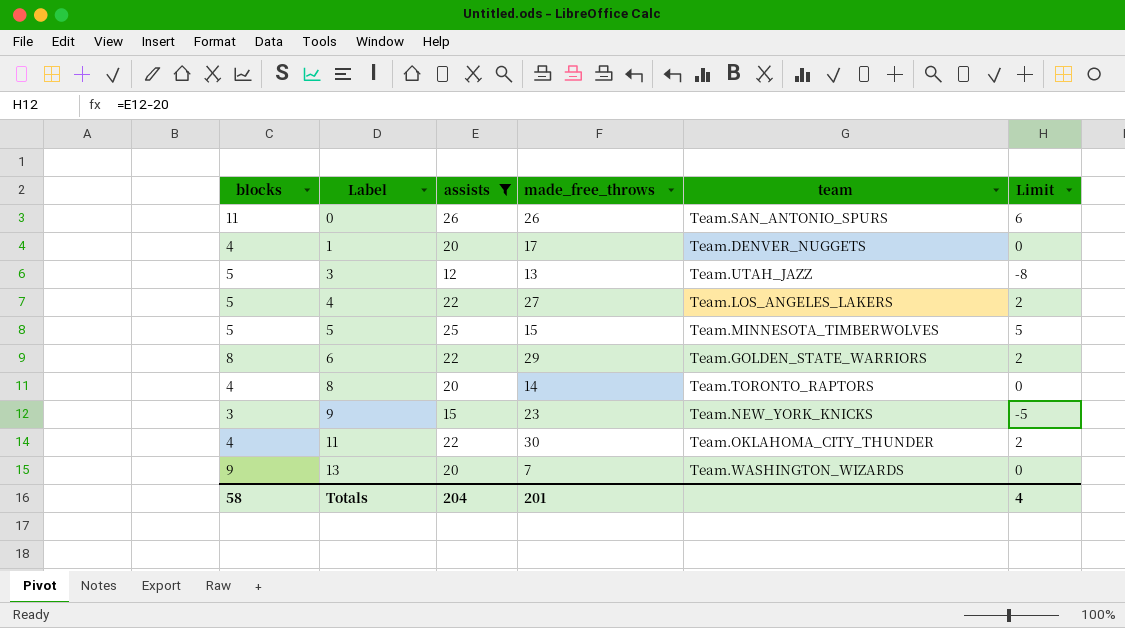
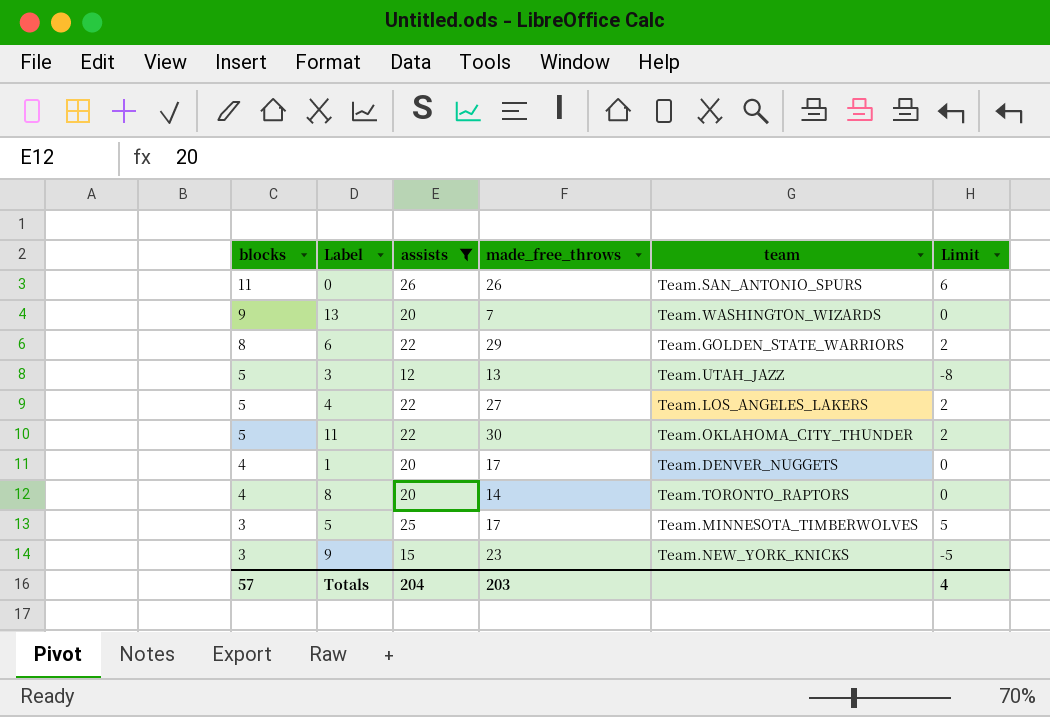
row order: Label ascending -> blocks descending
11 | blocks: 4 -> 5
5 | blocks: 5 -> 3
5 | made_free_throws: 15 -> 17
Totals | blocks: 58 -> 57
Totals | made_free_throws: 201 -> 203

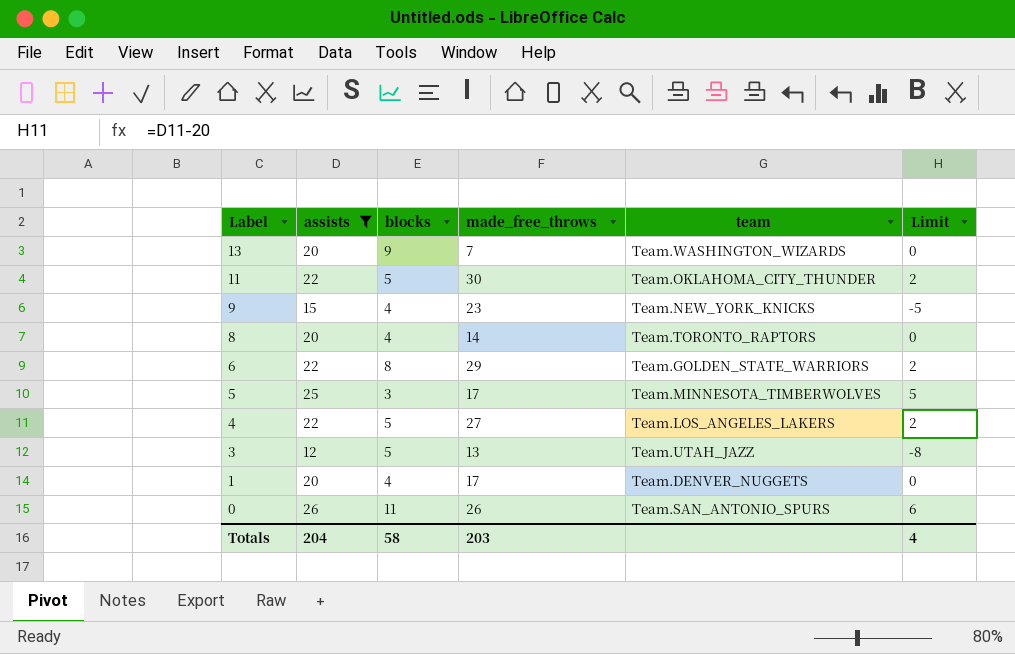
row order: blocks descending -> Label descending
column blocks | position: 1 -> 3
9 | blocks: 3 -> 4
Totals | blocks: 57 -> 58

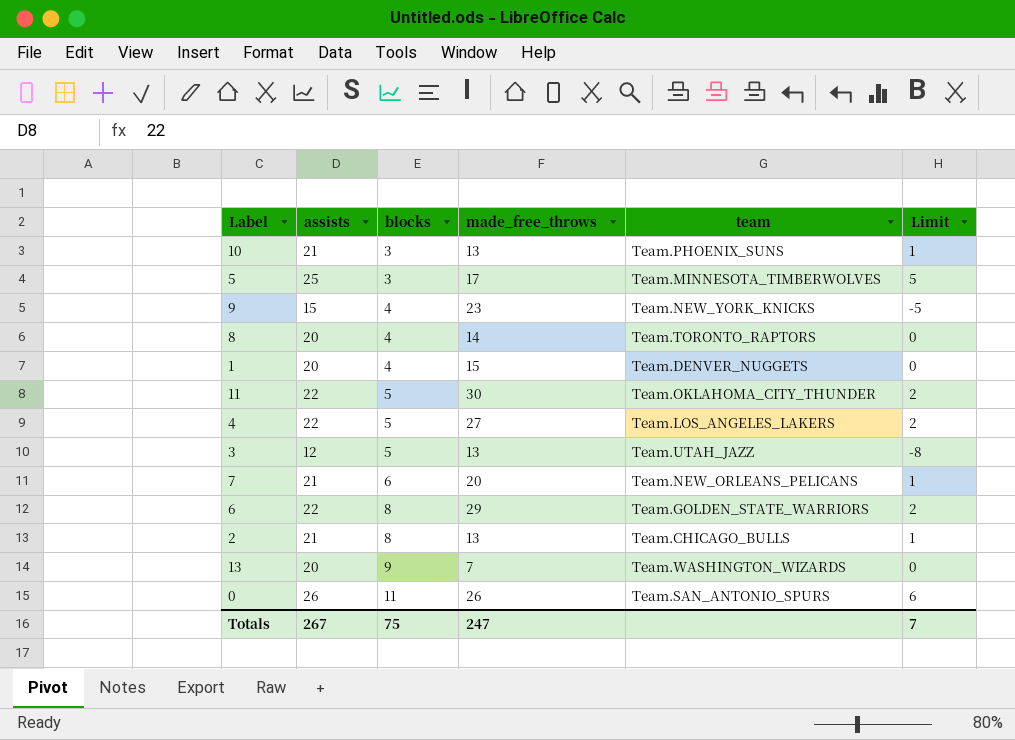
filter: assists != 21 -> none
row order: Label descending -> blocks ascending
1 | made_free_throws: 17 -> 15
Totals | assists: 204 -> 267
Totals | blocks: 58 -> 75
Totals | made_free_throws: 203 -> 247
Totals | Limit: 4 -> 7

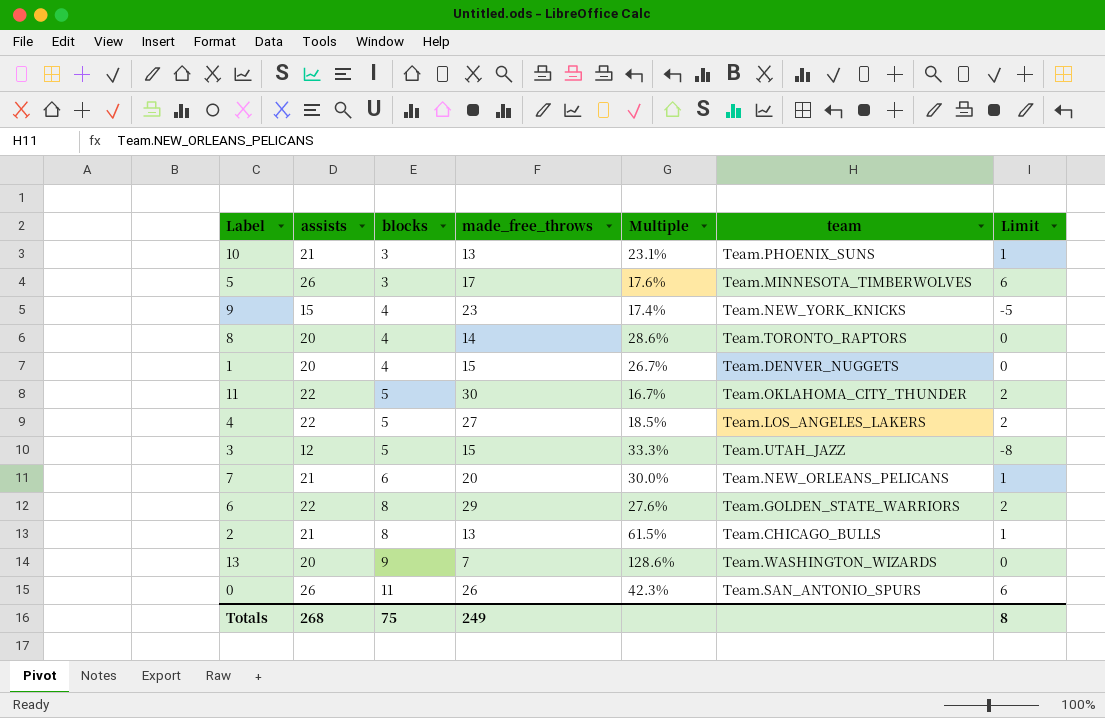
column Multiple | formula: none -> [blocks] / [made_free_throws]
5 | assists: 25 -> 26
5 | Limit: 5 -> 6
3 | made_free_throws: 13 -> 15
Totals | assists: 267 -> 268
Totals | made_free_throws: 247 -> 249
Totals | Limit: 7 -> 8

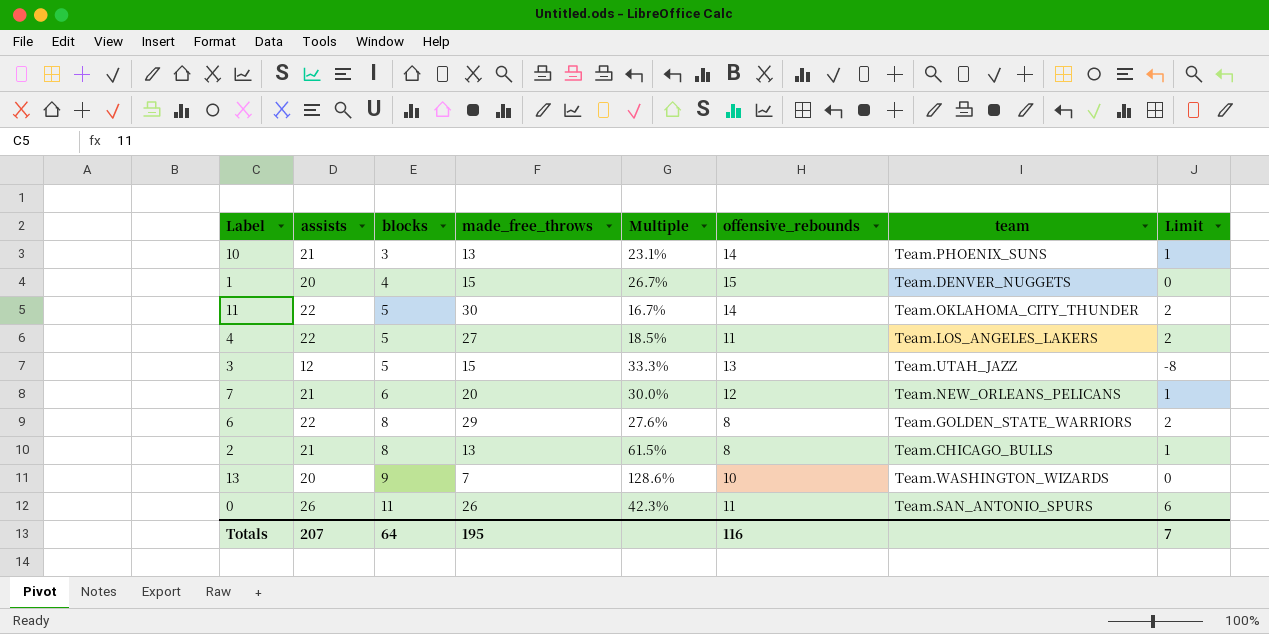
column offensive_rebounds | position: none -> 6
row 5: 26 | 3 | 17 | 17.6% | Team.MINNESOTA_TIMBERWOLVES | 6 -> none
row 9: 15 | 4 | 23 | 17.4% | Team.NEW_YORK_KNICKS | -5 -> none
row 8: 20 | 4 | 14 | 28.6% | Team.TORONTO_RAPTORS | 0 -> none
Totals | assists: 268 -> 207
Totals | blocks: 75 -> 64
Totals | made_free_throws: 249 -> 195
Totals | Limit: 8 -> 7

